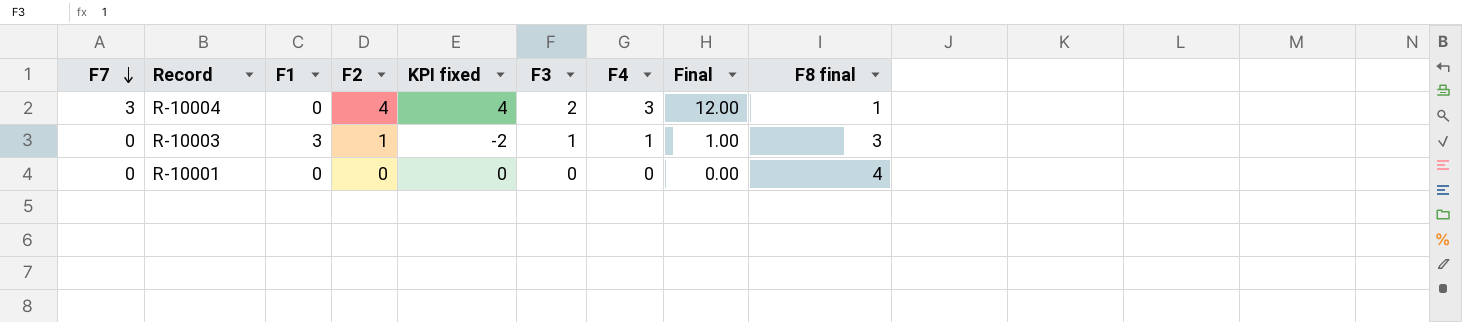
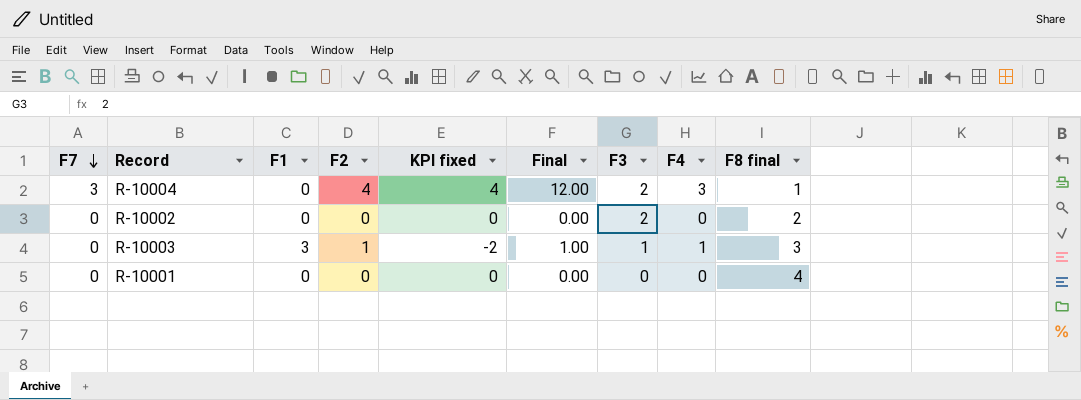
column Final | position: 8 -> 6
row R-10002: none -> 0 | 0 | 0 | 0 | 0.00 | 2 | 0 | 2

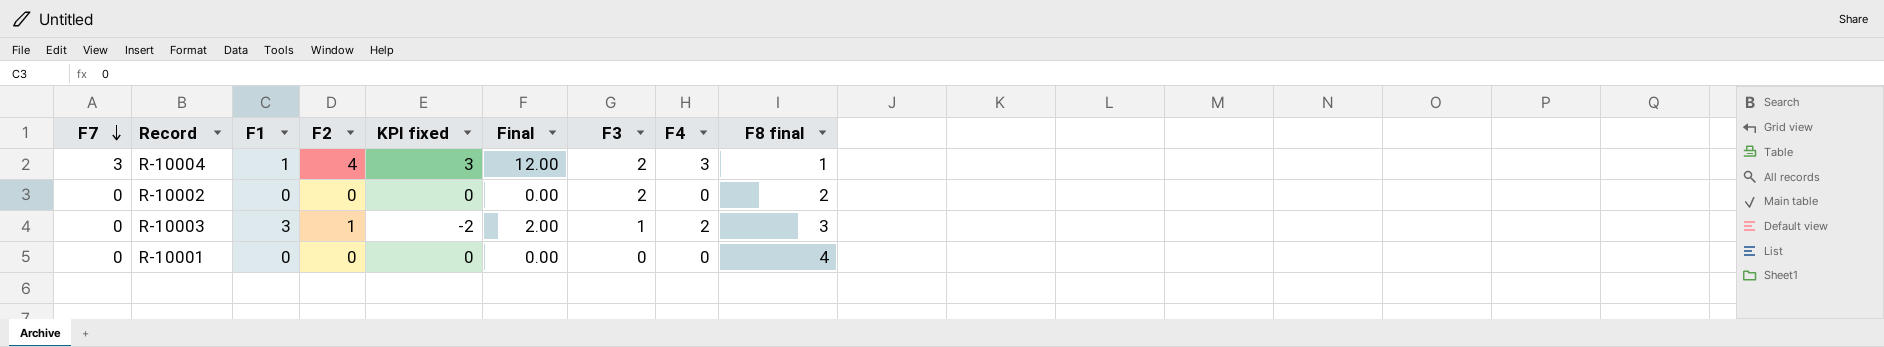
R-10004 | F1: 0 -> 1
R-10004 | KPI fixed: 4 -> 3
R-10003 | Final: 1.00 -> 2.00
R-10003 | F4: 1 -> 2

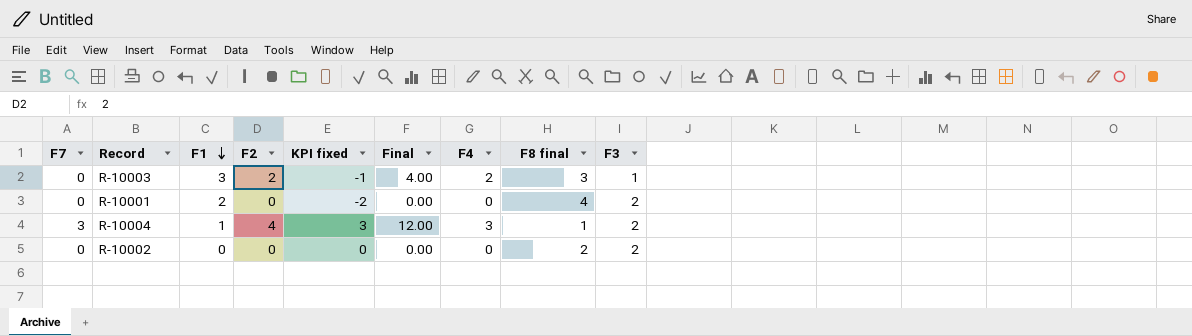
row order: F7 descending -> F1 descending
column F3 | position: 7 -> 9
R-10003 | F2: 1 -> 2
R-10003 | KPI fixed: -2 -> -1
R-10003 | Final: 2.00 -> 4.00
R-10001 | F1: 0 -> 2
R-10001 | KPI fixed: 0 -> -2
R-10001 | F3: 0 -> 2

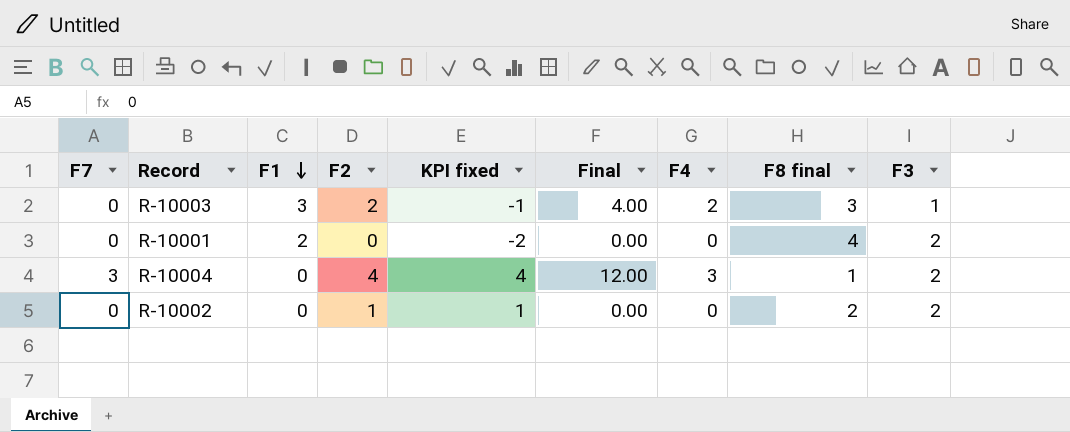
R-10004 | F1: 1 -> 0
R-10004 | KPI fixed: 3 -> 4
R-10002 | F2: 0 -> 1
R-10002 | KPI fixed: 0 -> 1

